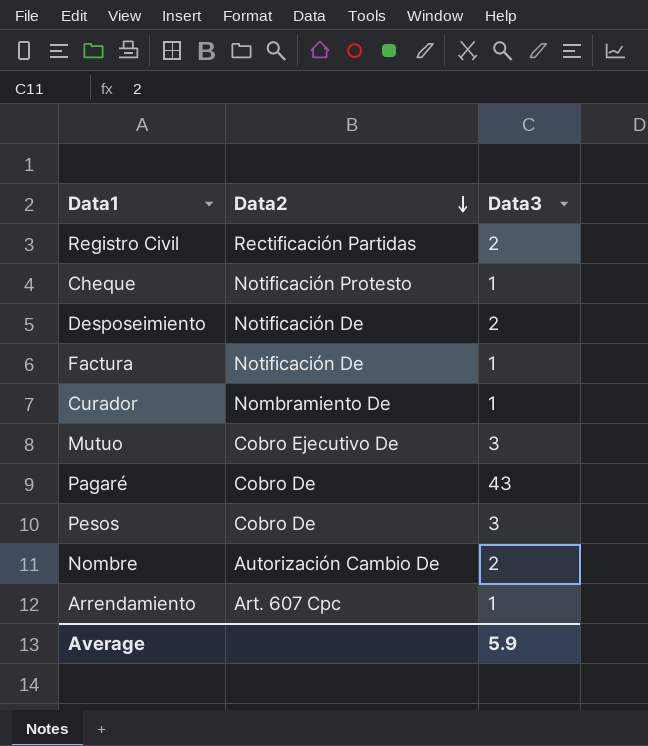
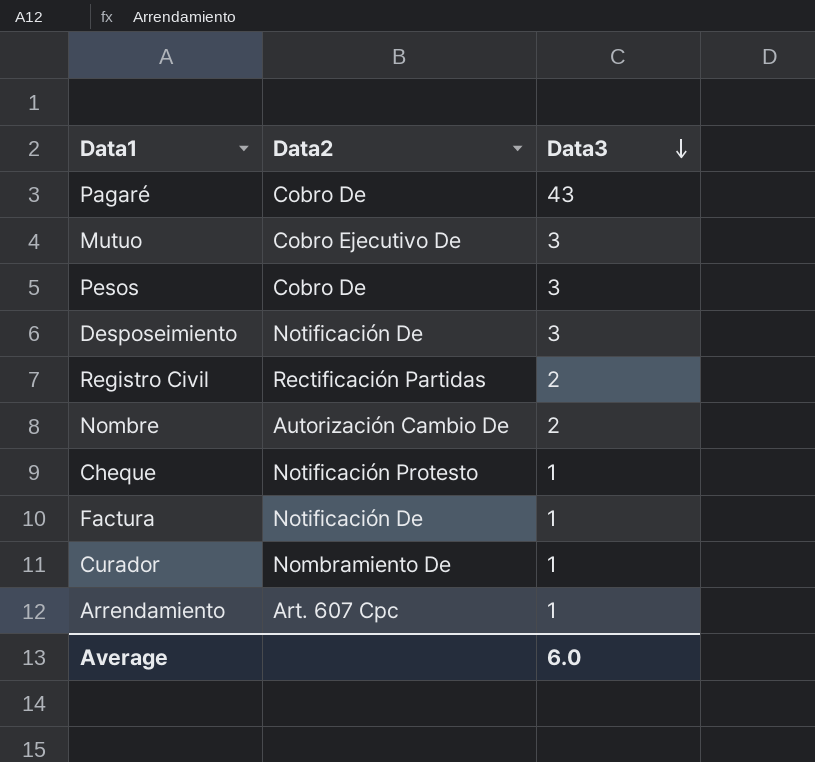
row order: Data2 descending -> Data3 descending
Desposeimiento | Data3: 2 -> 3
Average | Data3: 5.9 -> 6.0

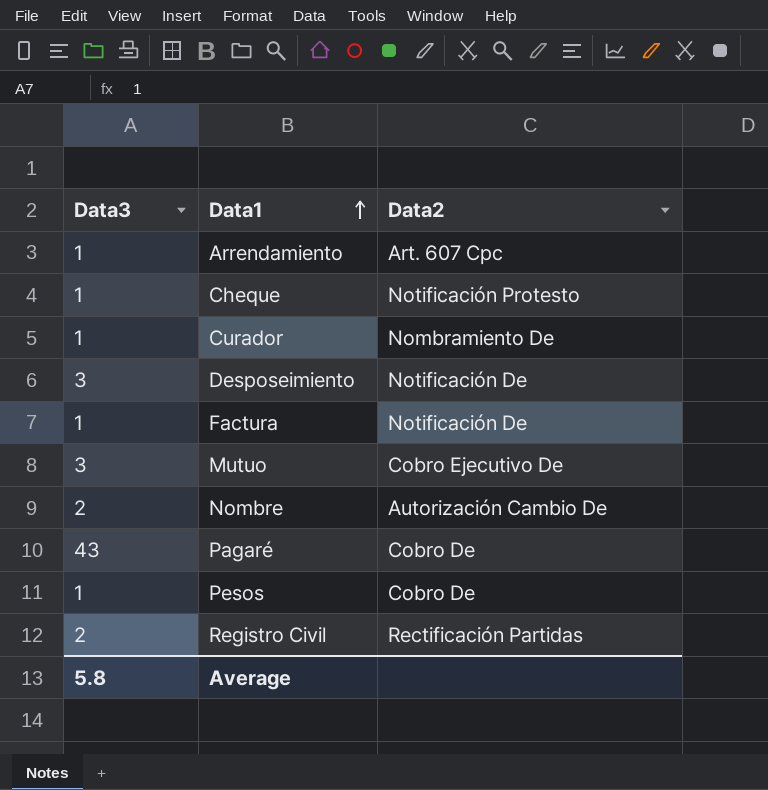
row order: Data3 descending -> Data1 ascending
column Data3 | position: 3 -> 1
Pesos | Data3: 3 -> 1
Average | Data3: 6.0 -> 5.8

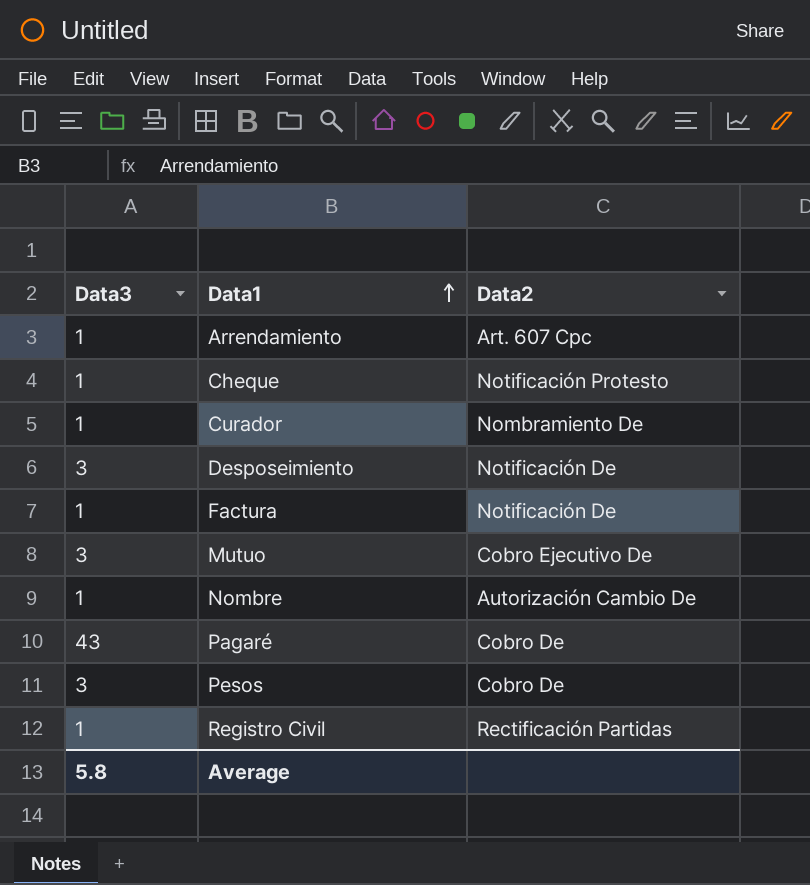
Nombre | Data3: 2 -> 1
Pesos | Data3: 1 -> 3
Registro Civil | Data3: 2 -> 1

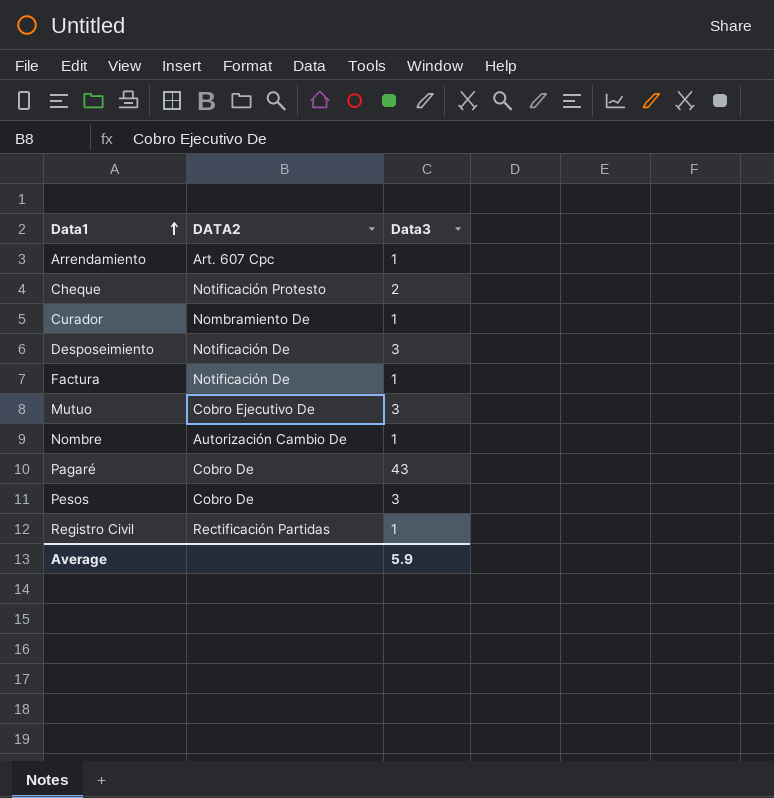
column name: Data2 -> DATA2
column Data3 | position: 1 -> 3
Cheque | Data3: 1 -> 2
Average | Data3: 5.8 -> 5.9

